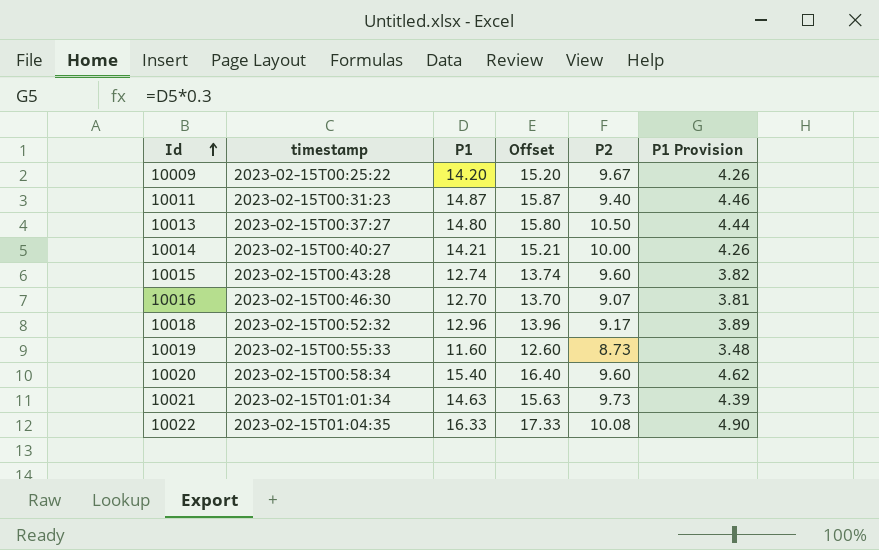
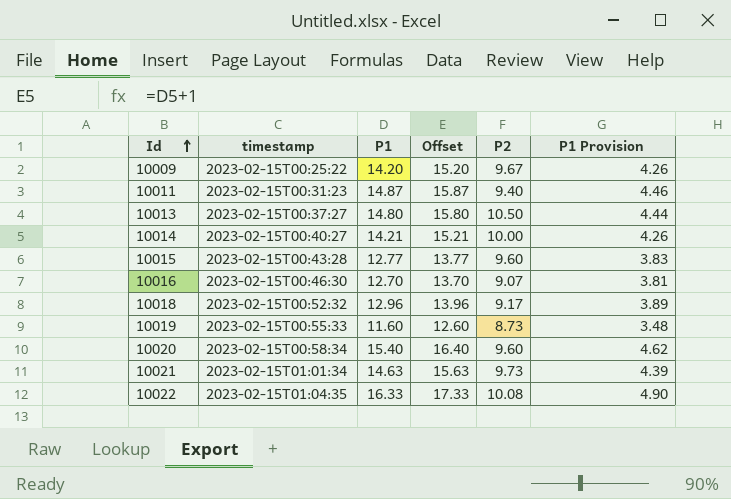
10015 | P1: 12.74 -> 12.77
10015 | Offset: 13.74 -> 13.77
10015 | P1 Provision: 3.82 -> 3.83

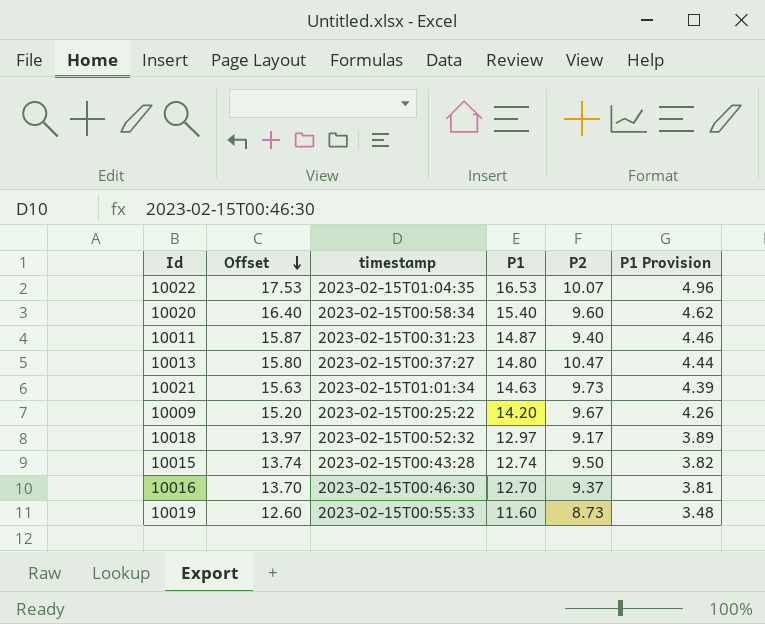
row order: Id ascending -> Offset descending
column Offset | position: 4 -> 2
row 10014: 2023-02-15T00:40:27 | 14.21 | 15.21 | 10.00 | 4.26 -> none
10022 | Offset: 17.33 -> 17.53
10022 | P1: 16.33 -> 16.53
10022 | P2: 10.08 -> 10.07
10022 | P1 Provision: 4.90 -> 4.96
10013 | P2: 10.50 -> 10.47
10018 | Offset: 13.96 -> 13.97
10018 | P1: 12.96 -> 12.97
10015 | Offset: 13.77 -> 13.74
10015 | P1: 12.77 -> 12.74
10015 | P2: 9.60 -> 9.50
10015 | P1 Provision: 3.83 -> 3.82
10016 | P2: 9.07 -> 9.37

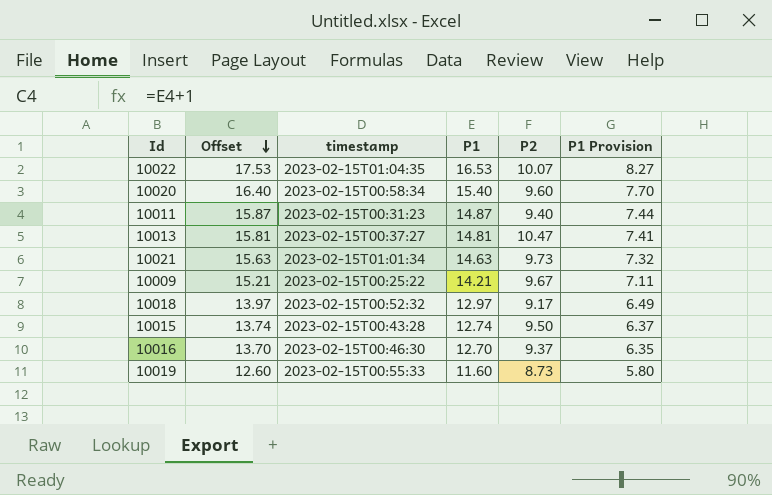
column P1 Provision | formula: [P1] * 0.3 -> [P1] * 0.5
10013 | Offset: 15.80 -> 15.81
10013 | P1: 14.80 -> 14.81
10009 | Offset: 15.20 -> 15.21
10009 | P1: 14.20 -> 14.21

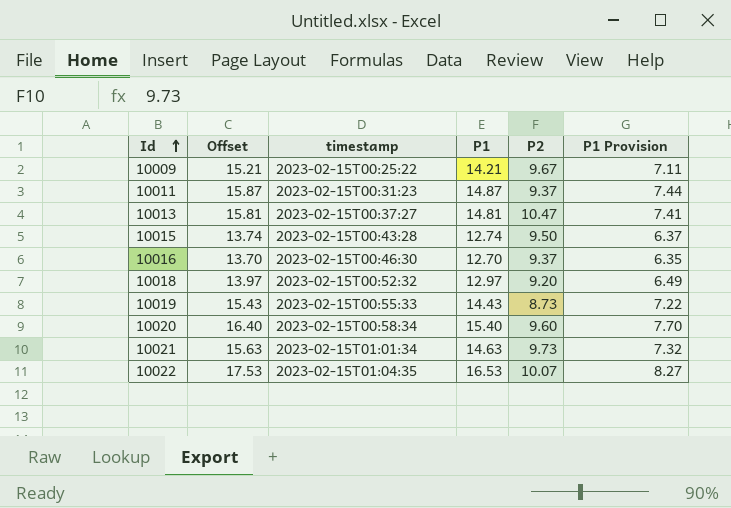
row order: Offset descending -> Id ascending
10011 | P2: 9.40 -> 9.37
10018 | P2: 9.17 -> 9.20
10019 | Offset: 12.60 -> 15.43
10019 | P1: 11.60 -> 14.43
10019 | P1 Provision: 5.80 -> 7.22

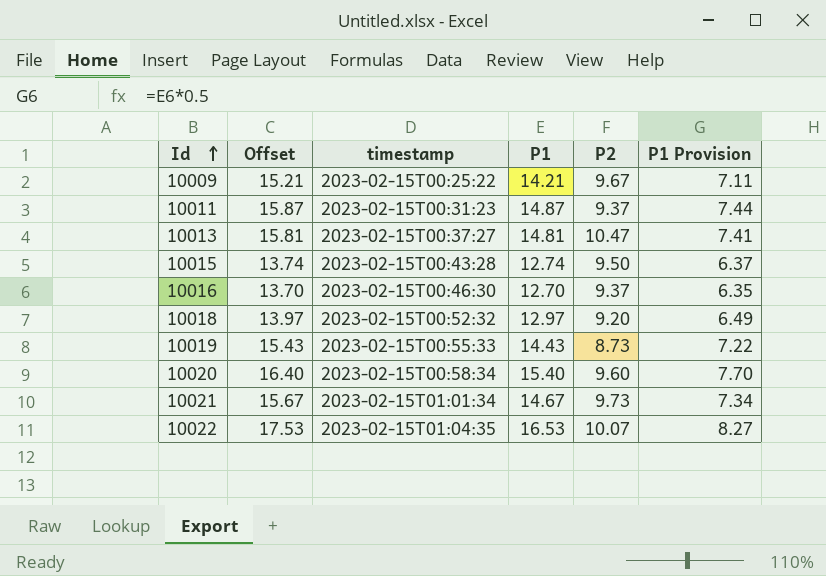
10021 | Offset: 15.63 -> 15.67
10021 | P1: 14.63 -> 14.67
10021 | P1 Provision: 7.32 -> 7.34

